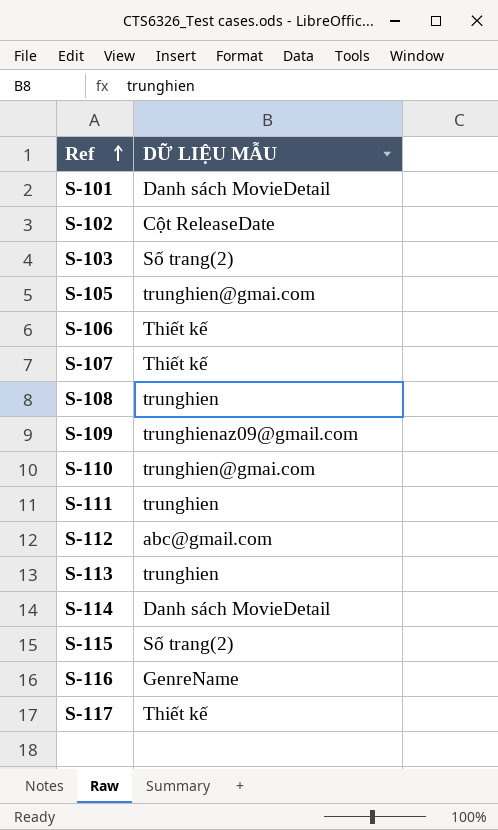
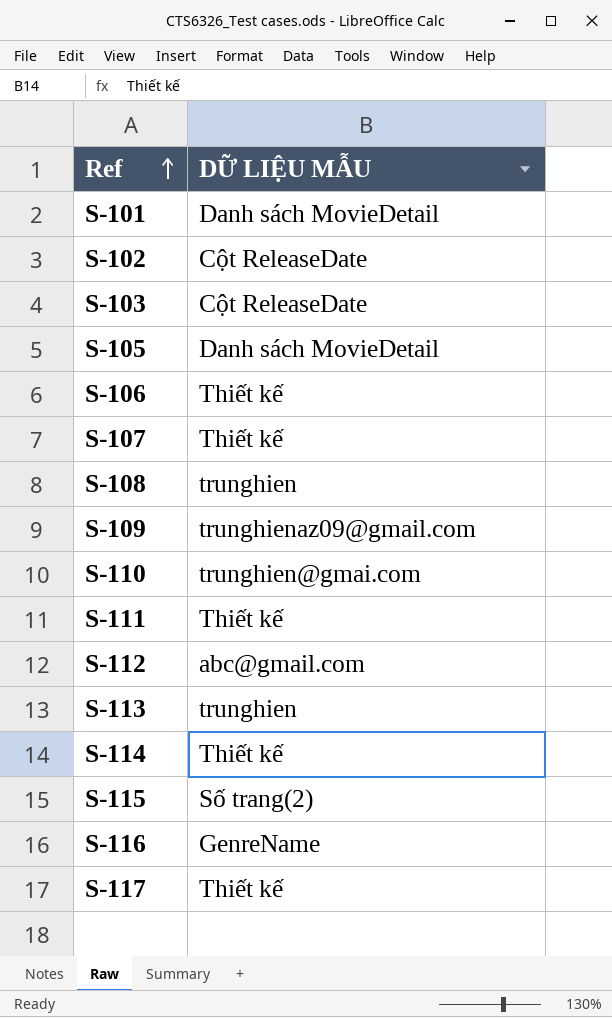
S-103 | DỮ LIỆU MẪU: Số trang(2) -> Cột ReleaseDate
S-105 | DỮ LIỆU MẪU: trunghien@gmai.com -> Danh sách MovieDetail
S-111 | DỮ LIỆU MẪU: trunghien -> Thiết kế
S-114 | DỮ LIỆU MẪU: Danh sách MovieDetail -> Thiết kế

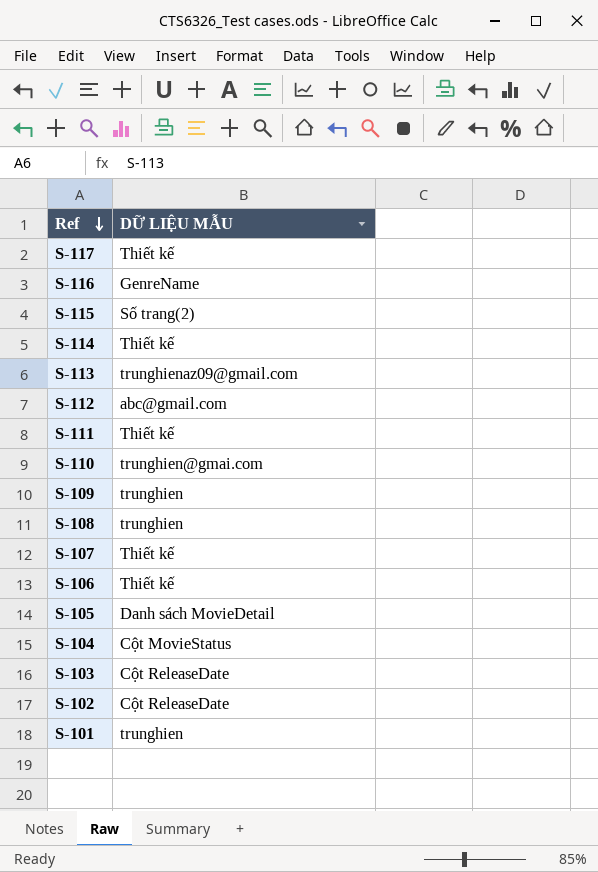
row order: Ref ascending -> Ref descending
S-113 | DỮ LIỆU MẪU: trunghien -> trunghienaz09@gmail.com
S-109 | DỮ LIỆU MẪU: trunghienaz09@gmail.com -> trunghien
row S-104: none -> Cột MovieStatus
S-101 | DỮ LIỆU MẪU: Danh sách MovieDetail -> trunghien

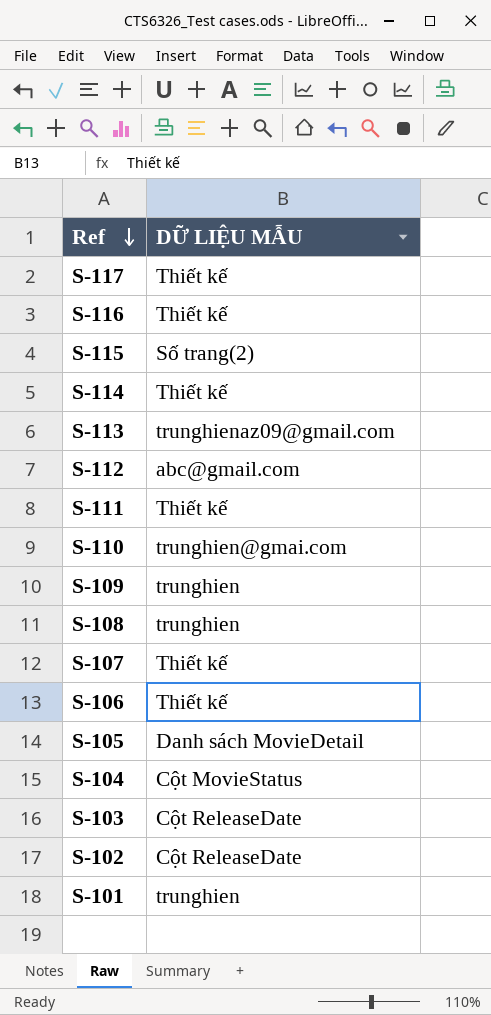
S-116 | DỮ LIỆU MẪU: GenreName -> Thiết kế

